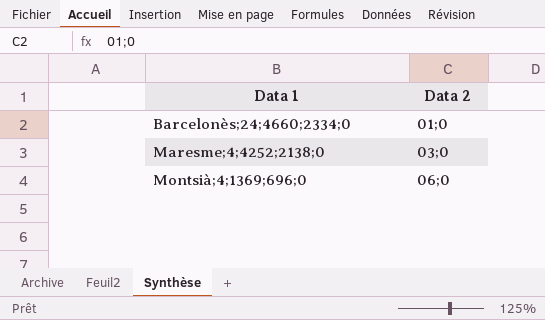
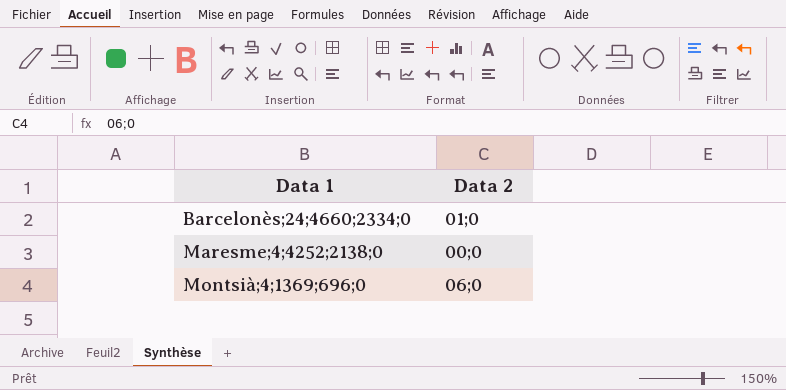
Maresme;4;4252;2138;0 | Data 2: 03;0 -> 00;0

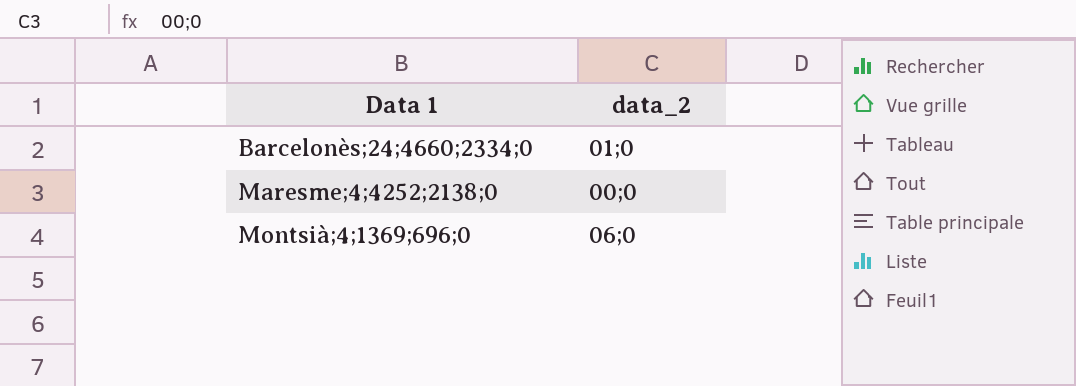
column name: Data 2 -> data_2

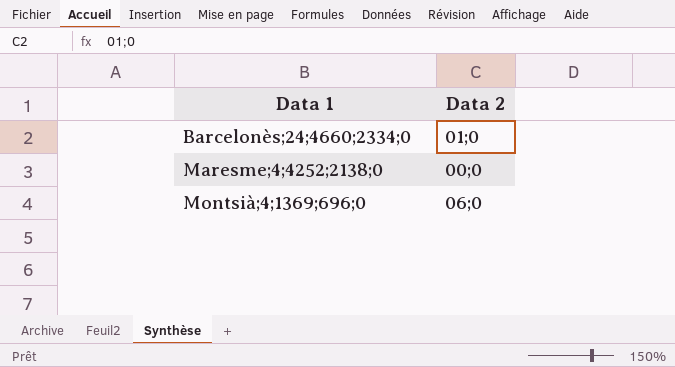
column name: data_2 -> Data 2

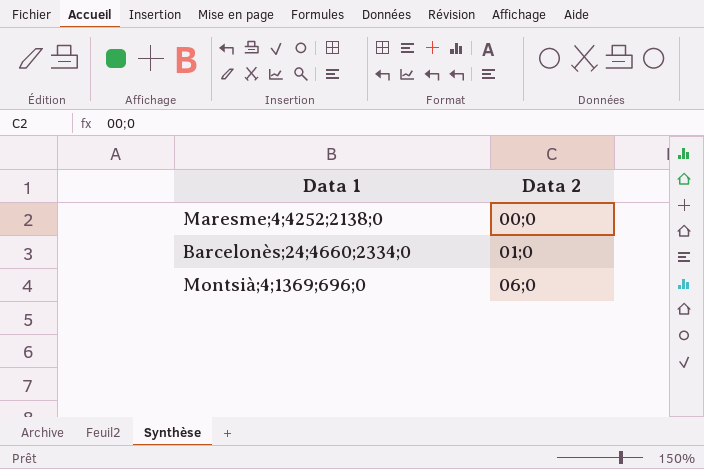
row order: Data 1 ascending -> Data 2 ascending

